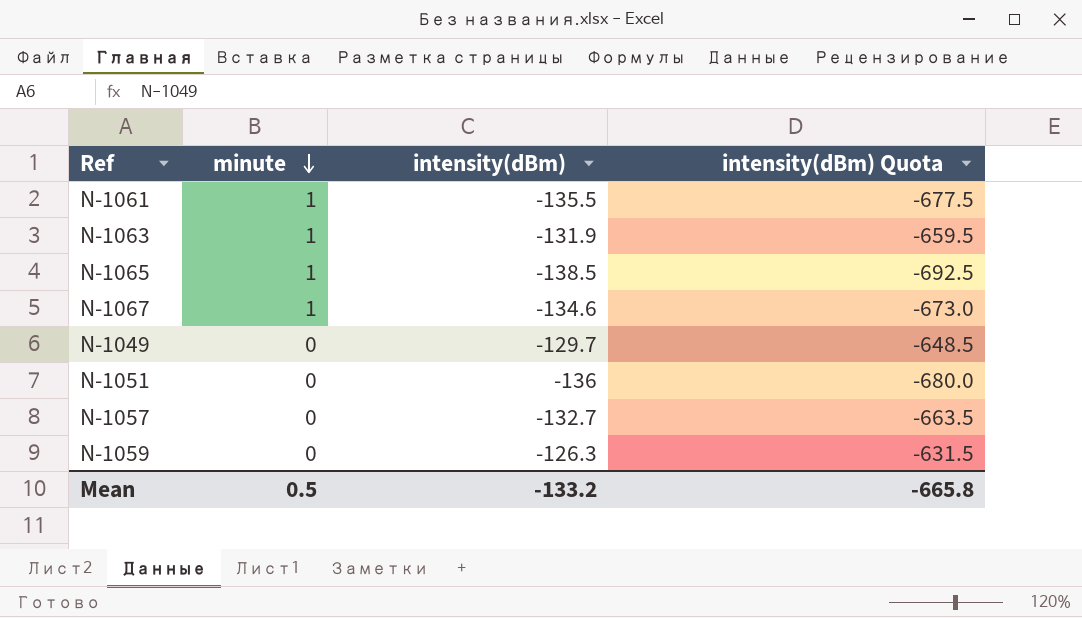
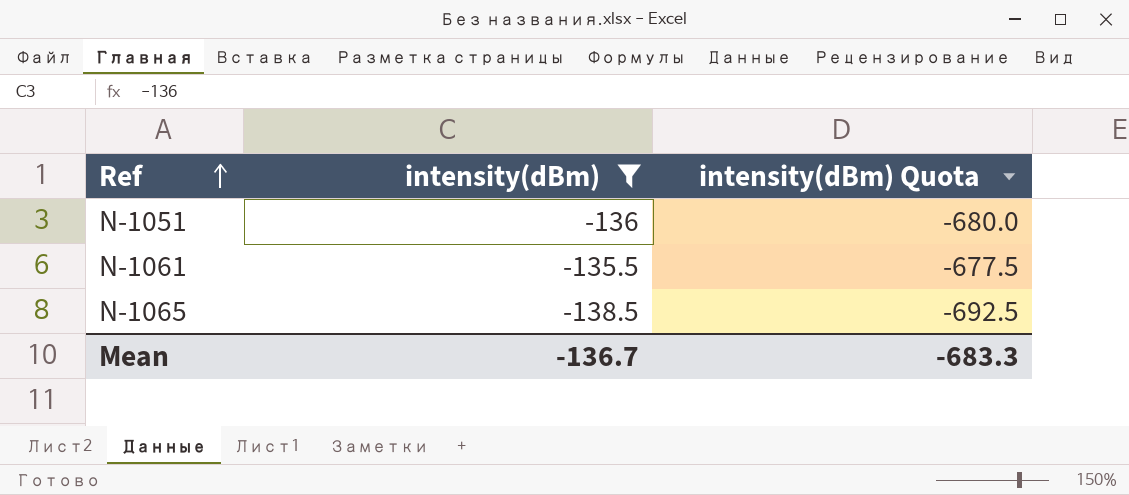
filter: none -> intensity(dBm) <= -135.5
row order: minute descending -> Ref ascending
column minute | position: 2 -> none
Mean | intensity(dBm): -133.2 -> -136.7
Mean | intensity(dBm) Quota: -665.8 -> -683.3

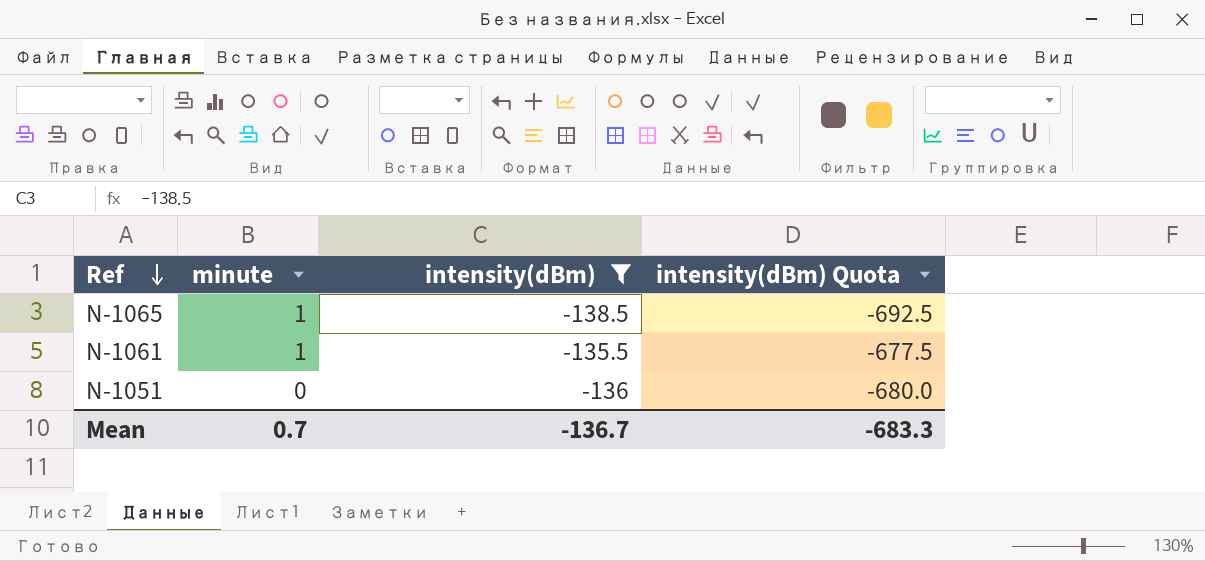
row order: Ref ascending -> Ref descending
column minute | position: none -> 2

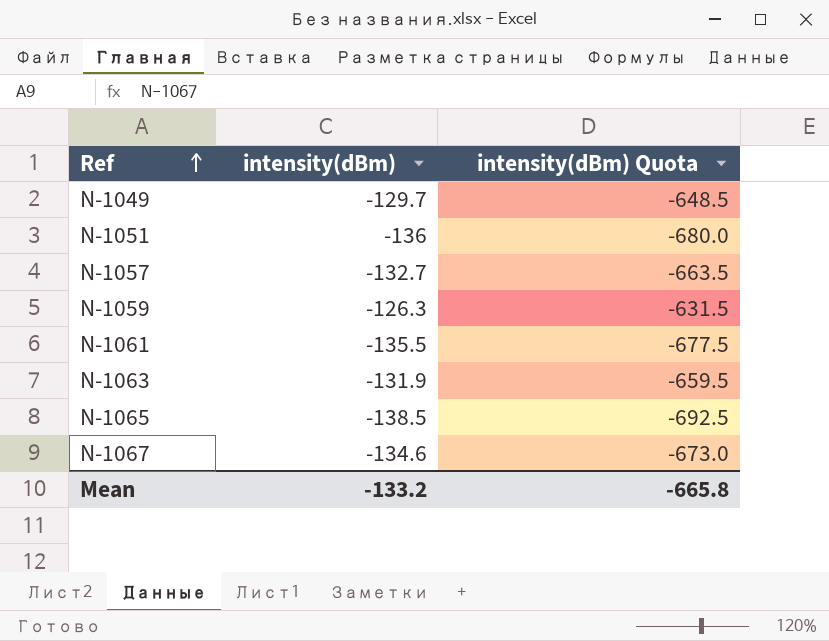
filter: intensity(dBm) <= -135.5 -> none
row order: Ref descending -> Ref ascending
column minute | position: 2 -> none
Mean | intensity(dBm): -136.7 -> -133.2
Mean | intensity(dBm) Quota: -683.3 -> -665.8

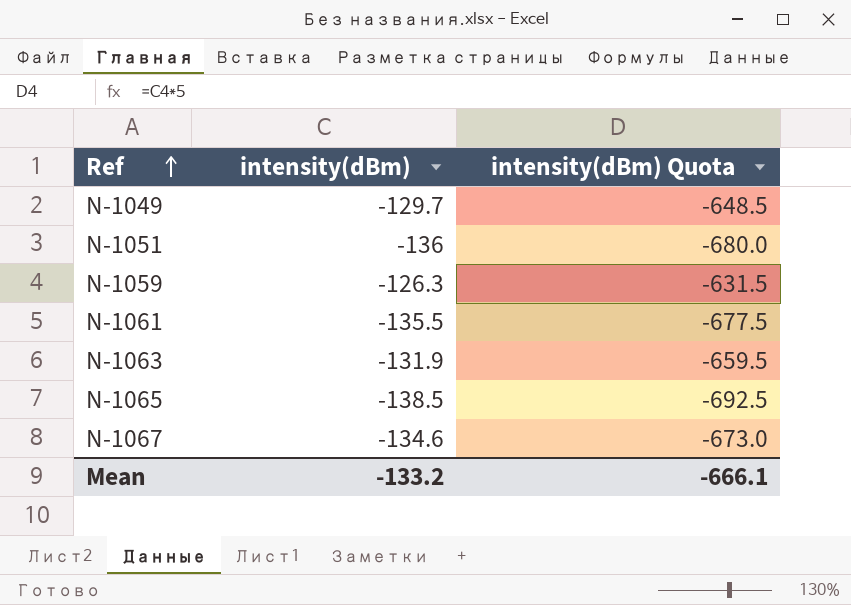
row N-1057: -132.7 | -663.5 -> none
Mean | intensity(dBm) Quota: -665.8 -> -666.1

